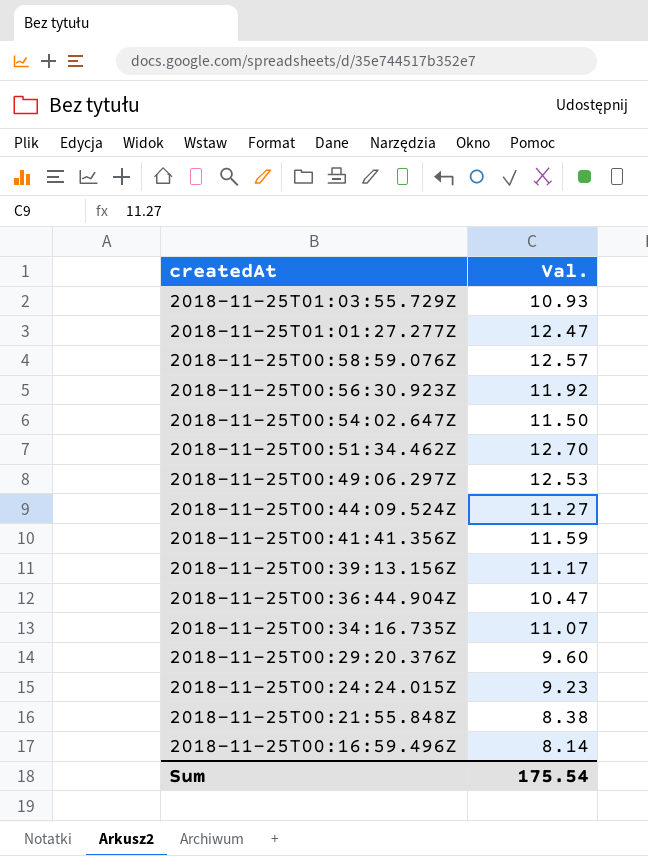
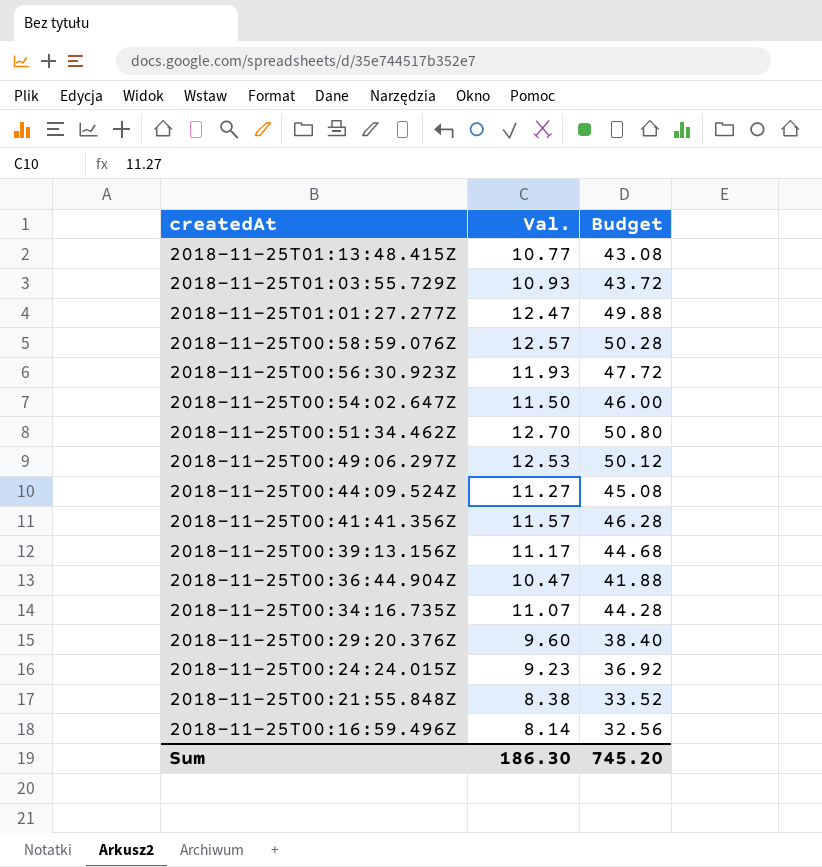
column Budget | formula: none -> [Val.] * 4
row 2018-11-25T01:13:48.415Z: none -> 10.77 | 43.08
2018-11-25T00:56:30.923Z | Val.: 11.92 -> 11.93
2018-11-25T00:41:41.356Z | Val.: 11.59 -> 11.57
Sum | Val.: 175.54 -> 186.30

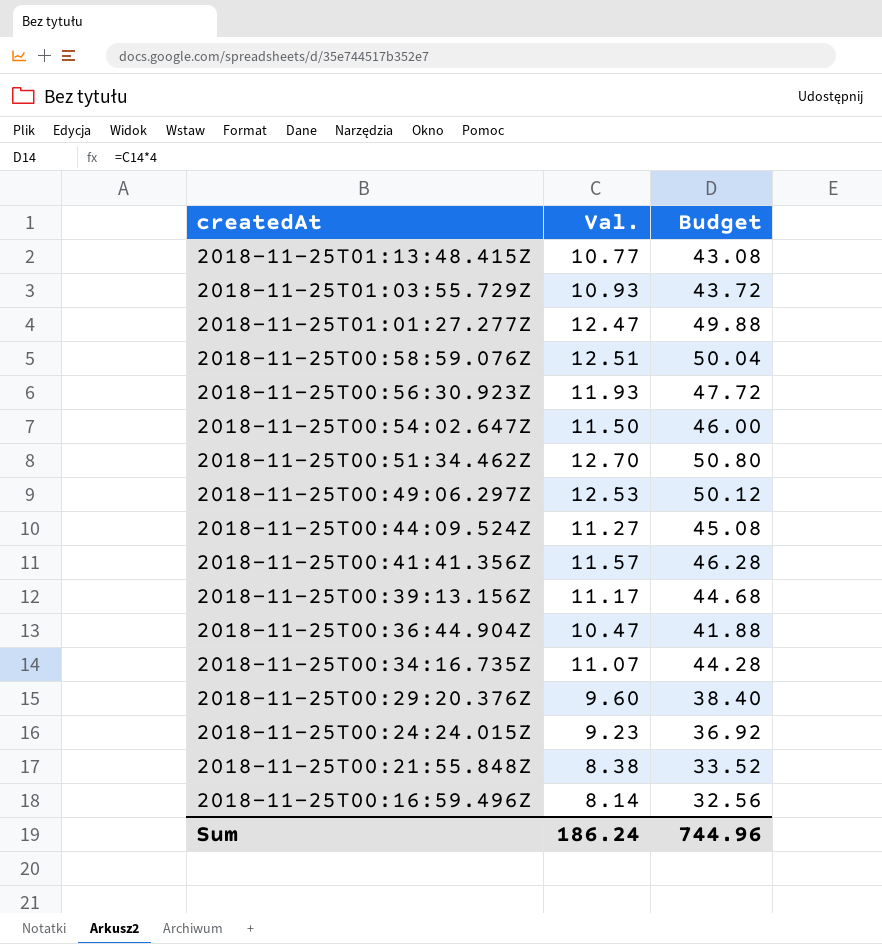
2018-11-25T00:58:59.076Z | Val.: 12.57 -> 12.51
2018-11-25T00:58:59.076Z | Budget: 50.28 -> 50.04
Sum | Val.: 186.30 -> 186.24
Sum | Budget: 745.20 -> 744.96

